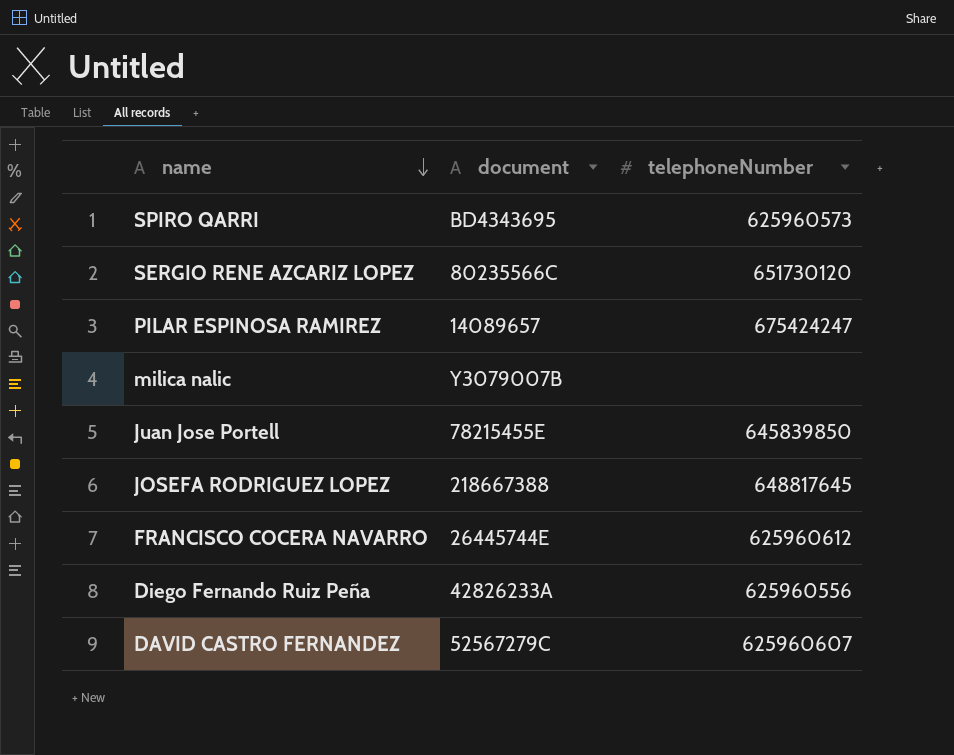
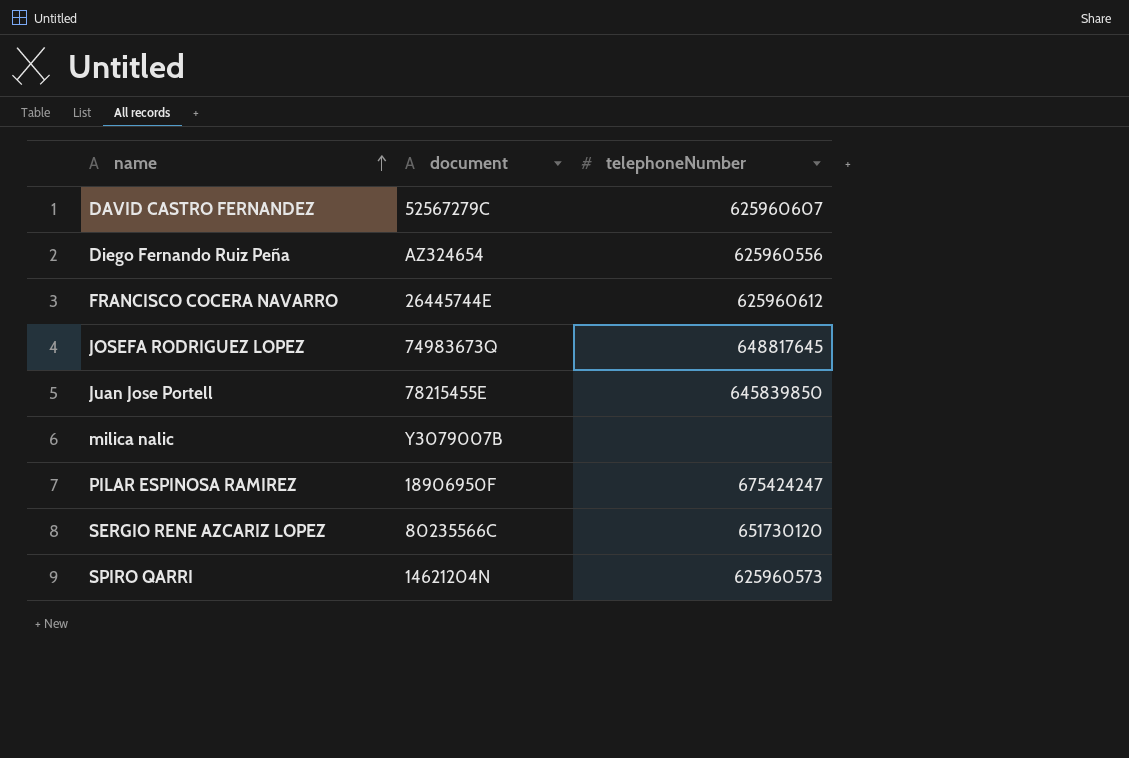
row order: name descending -> name ascending
Diego Fernando Ruiz Peña | document: 42826233A -> AZ324654
JOSEFA RODRIGUEZ LOPEZ | document: 218667388 -> 74983673Q
PILAR ESPINOSA RAMIREZ | document: 14089657 -> 18906950F
SPIRO QARRI | document: BD4343695 -> 14621204N

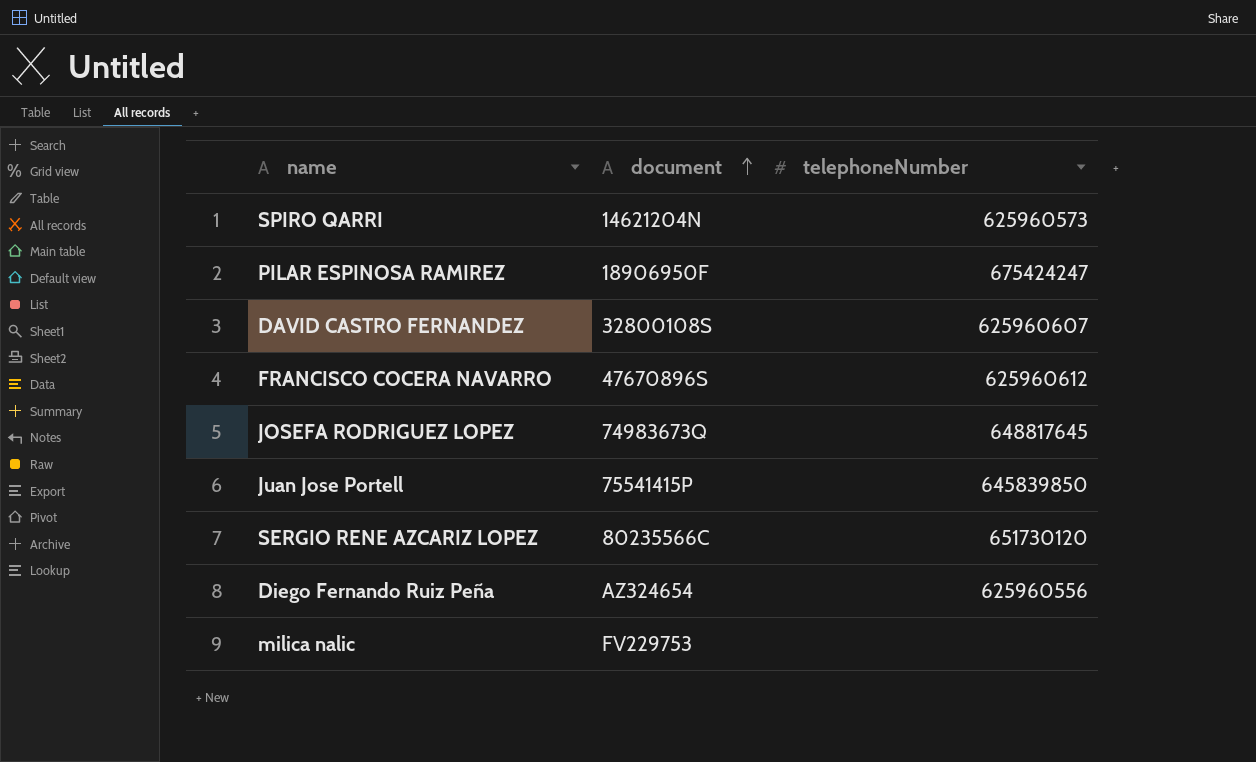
row order: name ascending -> document ascending
DAVID CASTRO FERNANDEZ | document: 52567279C -> 32800108S
FRANCISCO COCERA NAVARRO | document: 26445744E -> 47670896S
Juan Jose Portell | document: 78215455E -> 75541415P
milica nalic | document: Y3079007B -> FV229753

